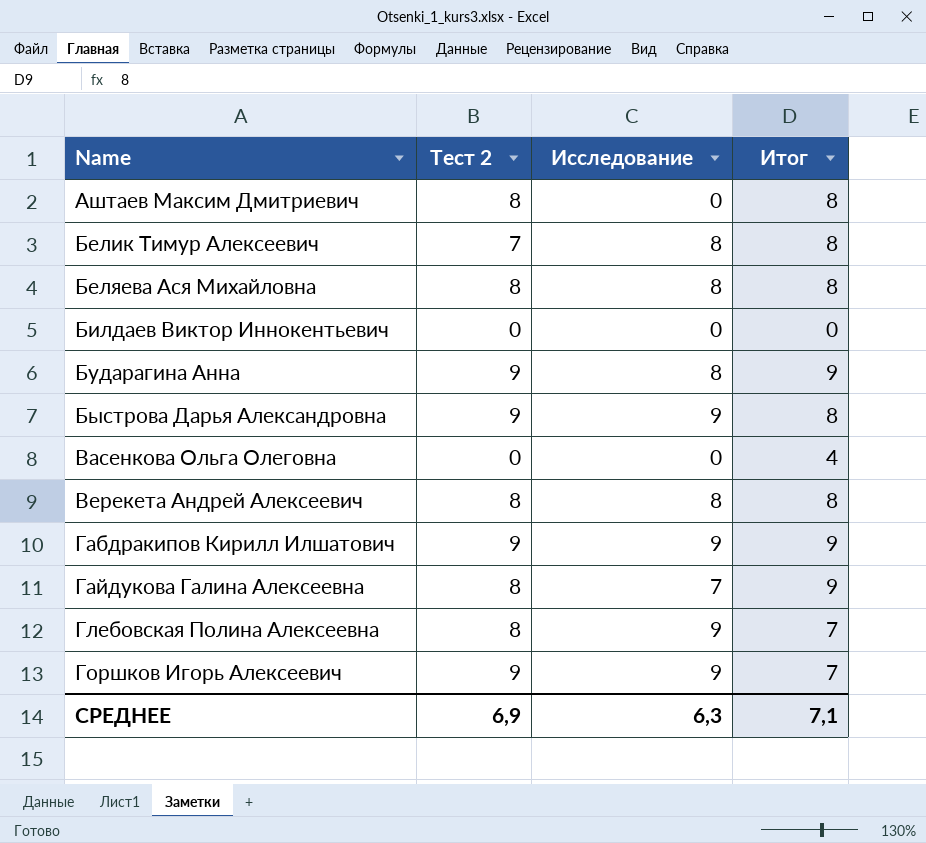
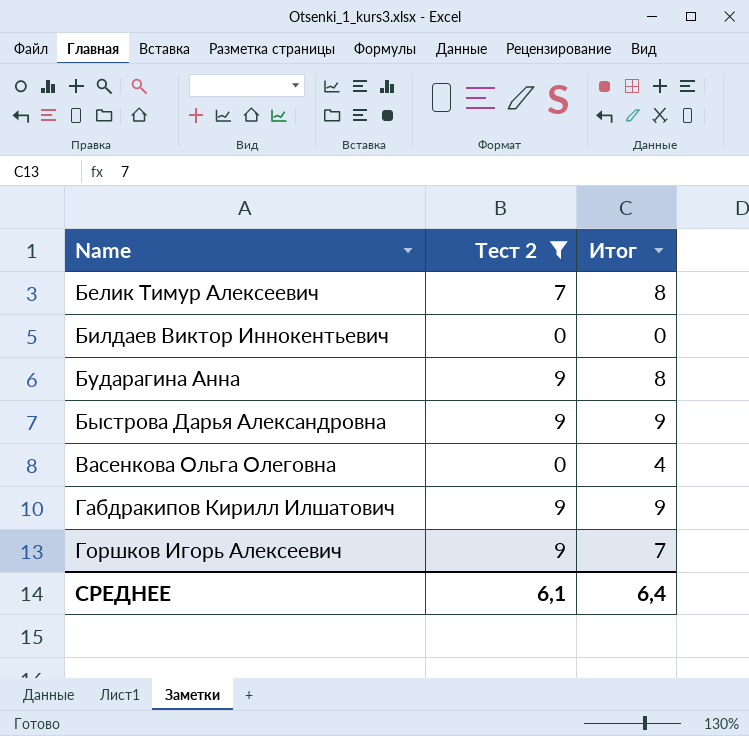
filter: none -> Тест 2 != 8
column Исследование | position: 3 -> none
Бударагина Анна | Итог: 9 -> 8
Быстрова Дарья Александровна | Итог: 8 -> 9
СРЕДНЕЕ | Тест 2: 6,9 -> 6,1
СРЕДНЕЕ | Итог: 7,1 -> 6,4

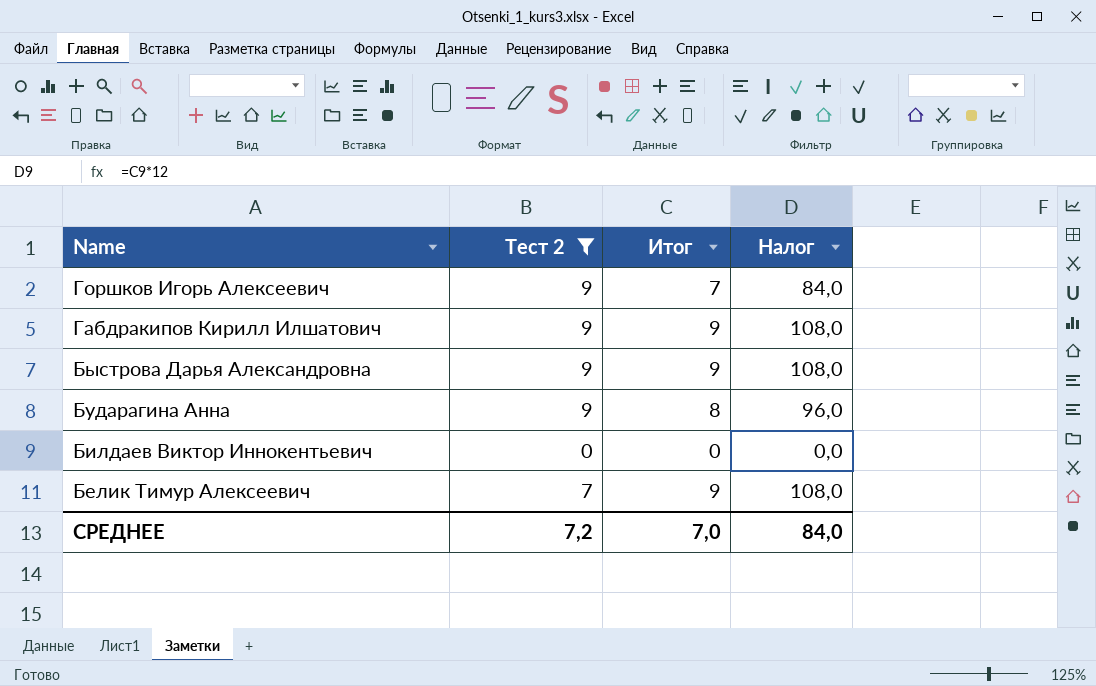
row order: Name ascending -> Name descending
column Налог | formula: none -> [Итог] * 12
row Васенкова Ольга Олеговна: 0 | 4 -> none
Белик Тимур Алексеевич | Итог: 8 -> 9
СРЕДНЕЕ | Тест 2: 6,1 -> 7,2
СРЕДНЕЕ | Итог: 6,4 -> 7,0

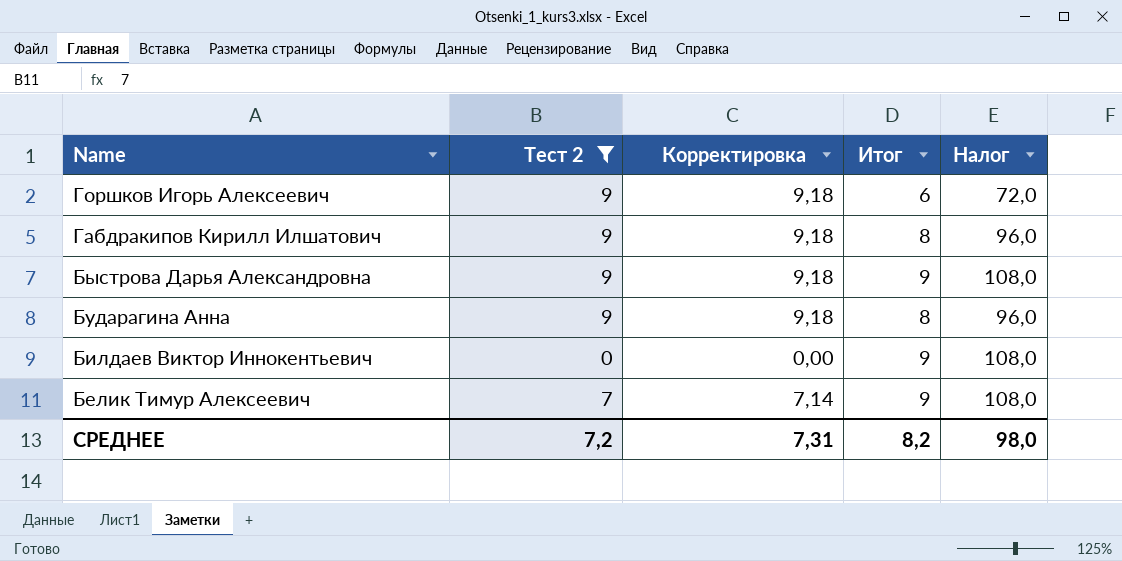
column Корректировка | formula: none -> [Тест 2] * 1,02
Горшков Игорь Алексеевич | Итог: 7 -> 6
Горшков Игорь Алексеевич | Налог: 84,0 -> 72,0
Габдракипов Кирилл Илшатович | Итог: 9 -> 8
Габдракипов Кирилл Илшатович | Налог: 108,0 -> 96,0
Билдаев Виктор Иннокентьевич | Итог: 0 -> 9
Билдаев Виктор Иннокентьевич | Налог: 0,0 -> 108,0
СРЕДНЕЕ | Итог: 7,0 -> 8,2
СРЕДНЕЕ | Налог: 84,0 -> 98,0

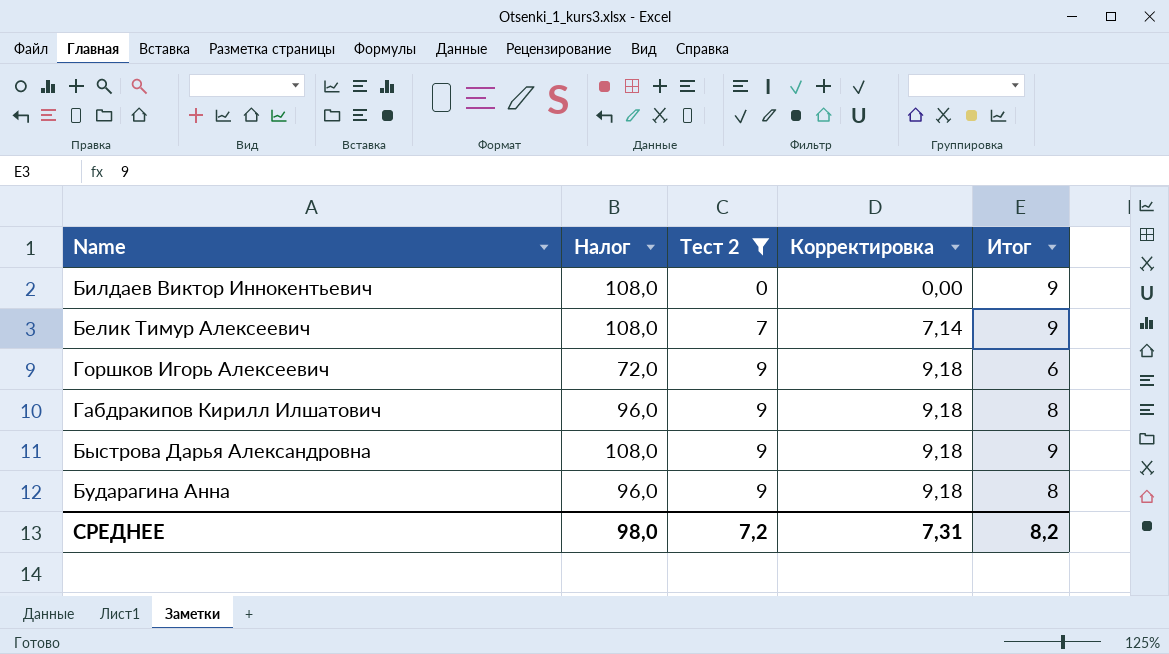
row order: Name descending -> Тест 2 ascending
column Налог | position: 5 -> 2

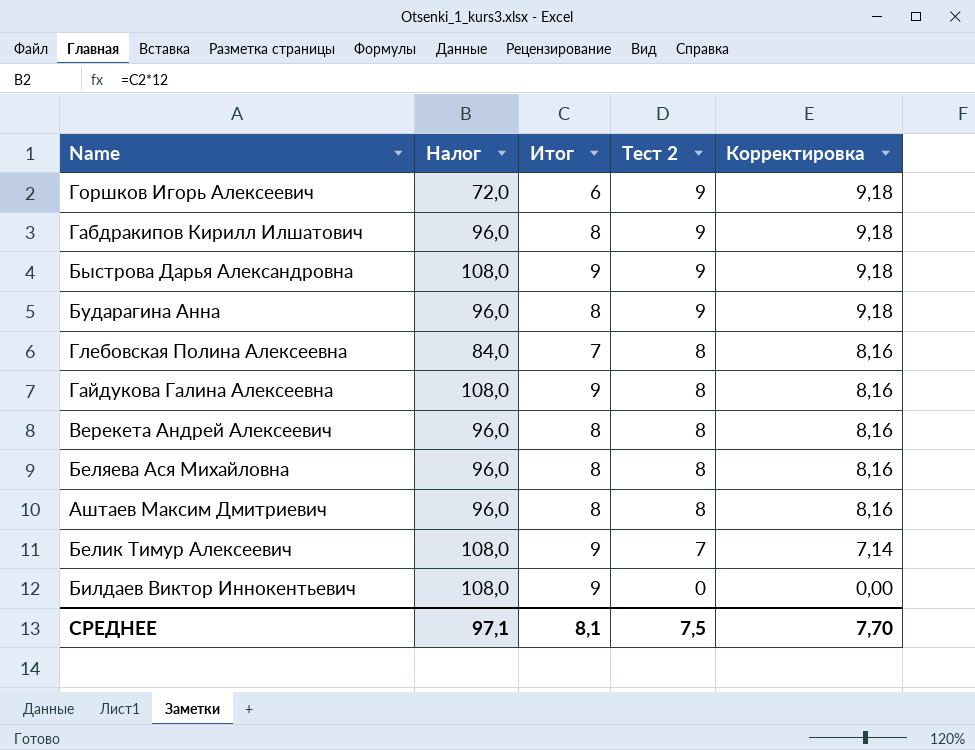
filter: Тест 2 != 8 -> none
row order: Тест 2 ascending -> Тест 2 descending
column Итог | position: 5 -> 3
СРЕДНЕЕ | Налог: 98,0 -> 97,1
СРЕДНЕЕ | Итог: 8,2 -> 8,1
СРЕДНЕЕ | Тест 2: 7,2 -> 7,5
СРЕДНЕЕ | Корректировка: 7,31 -> 7,70

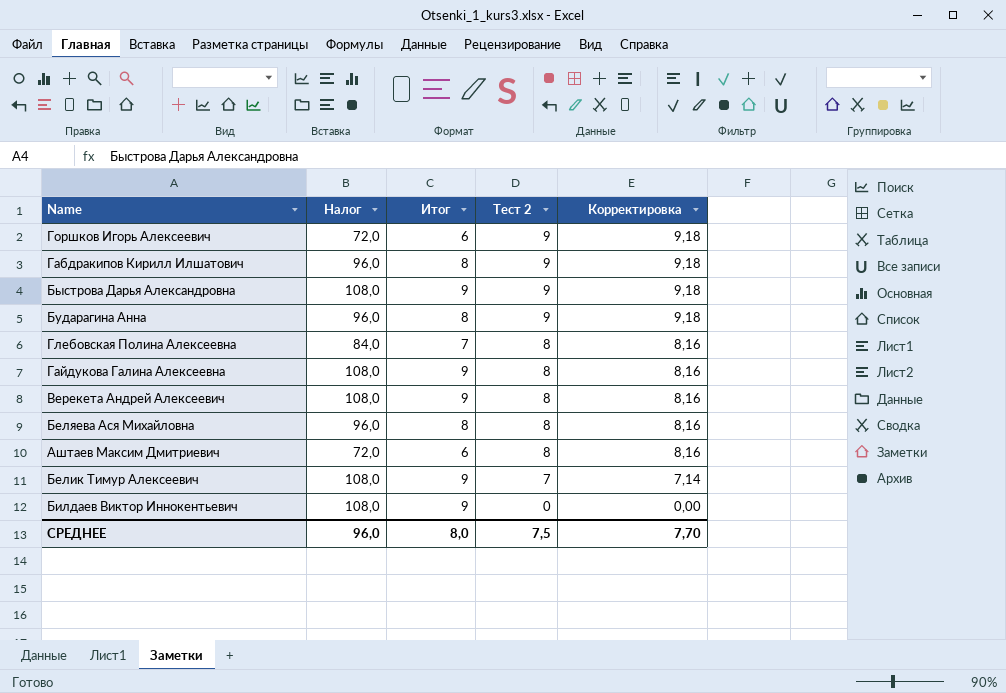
Верекета Андрей Алексеевич | Налог: 96,0 -> 108,0
Верекета Андрей Алексеевич | Итог: 8 -> 9
Аштаев Максим Дмитриевич | Налог: 96,0 -> 72,0
Аштаев Максим Дмитриевич | Итог: 8 -> 6
СРЕДНЕЕ | Налог: 97,1 -> 96,0
СРЕДНЕЕ | Итог: 8,1 -> 8,0

